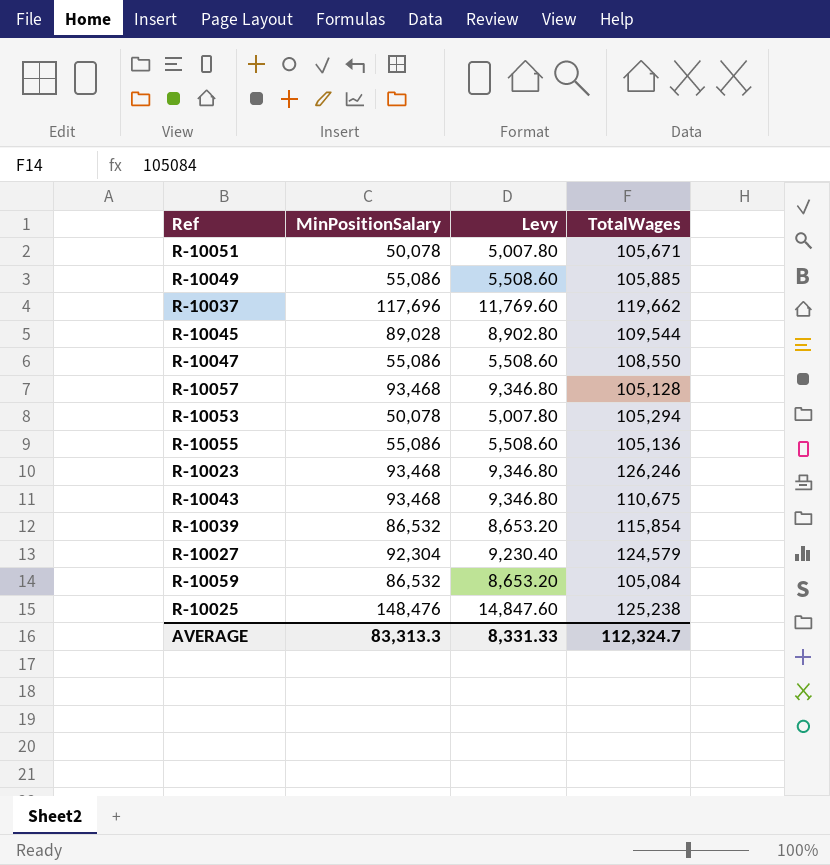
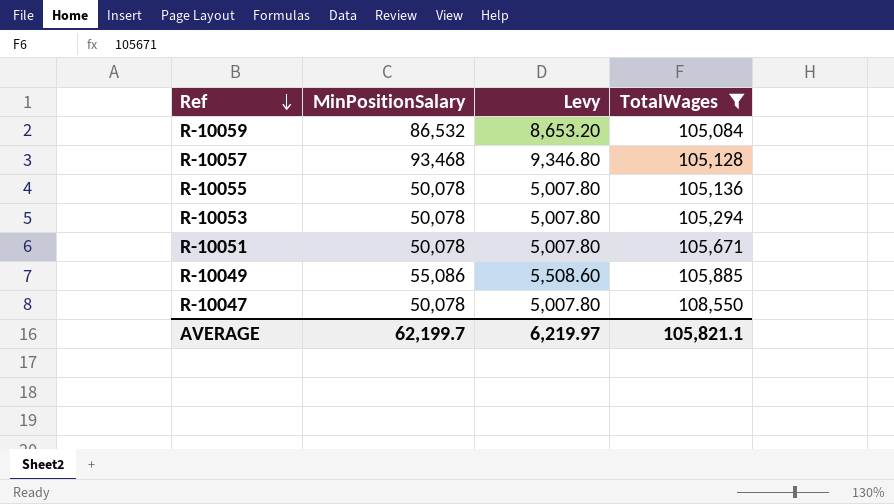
filter: none -> TotalWages <= 108,550
row order: none -> Ref descending
R-10055 | MinPositionSalary: 55,086 -> 50,078
R-10055 | Levy: 5,508.60 -> 5,007.80
R-10047 | MinPositionSalary: 55,086 -> 50,078
R-10047 | Levy: 5,508.60 -> 5,007.80
AVERAGE | MinPositionSalary: 83,313.3 -> 62,199.7
AVERAGE | Levy: 8,331.33 -> 6,219.97
AVERAGE | TotalWages: 112,324.7 -> 105,821.1

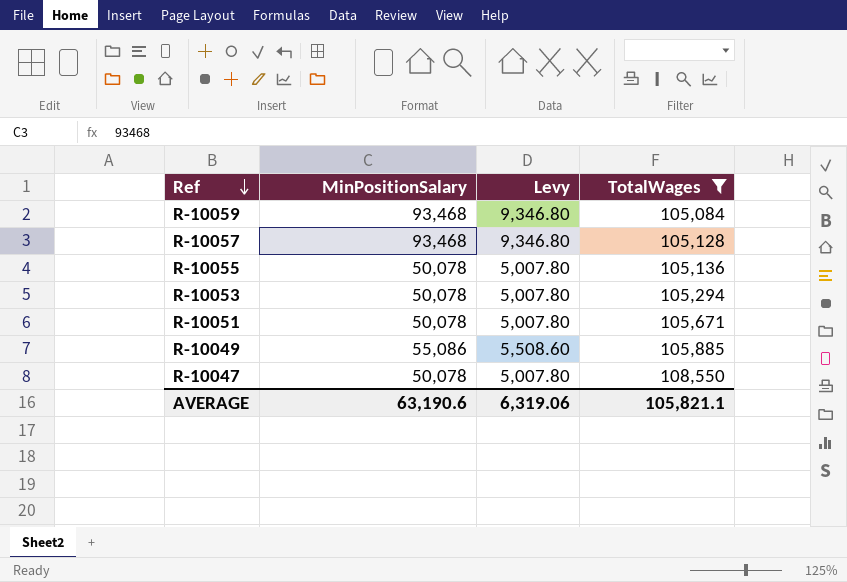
R-10059 | MinPositionSalary: 86,532 -> 93,468
R-10059 | Levy: 8,653.20 -> 9,346.80
AVERAGE | MinPositionSalary: 62,199.7 -> 63,190.6
AVERAGE | Levy: 6,219.97 -> 6,319.06

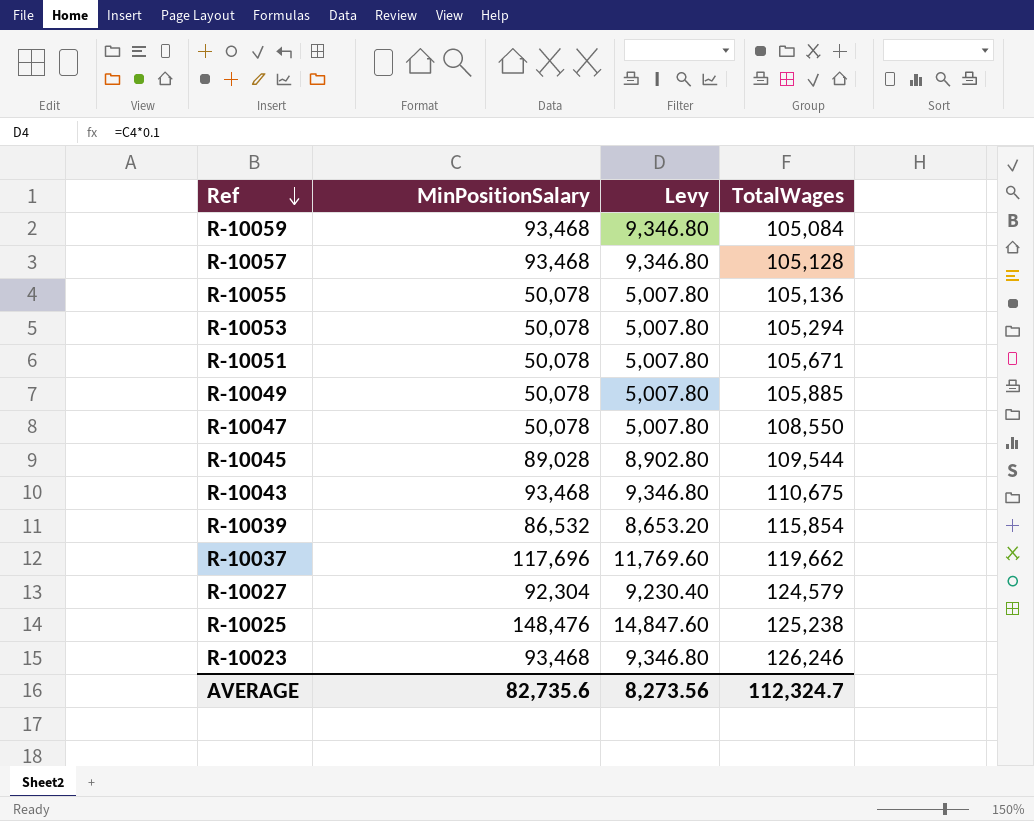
filter: TotalWages <= 108,550 -> none
R-10049 | MinPositionSalary: 55,086 -> 50,078
R-10049 | Levy: 5,508.60 -> 5,007.80
AVERAGE | MinPositionSalary: 63,190.6 -> 82,735.6
AVERAGE | Levy: 6,319.06 -> 8,273.56
AVERAGE | TotalWages: 105,821.1 -> 112,324.7

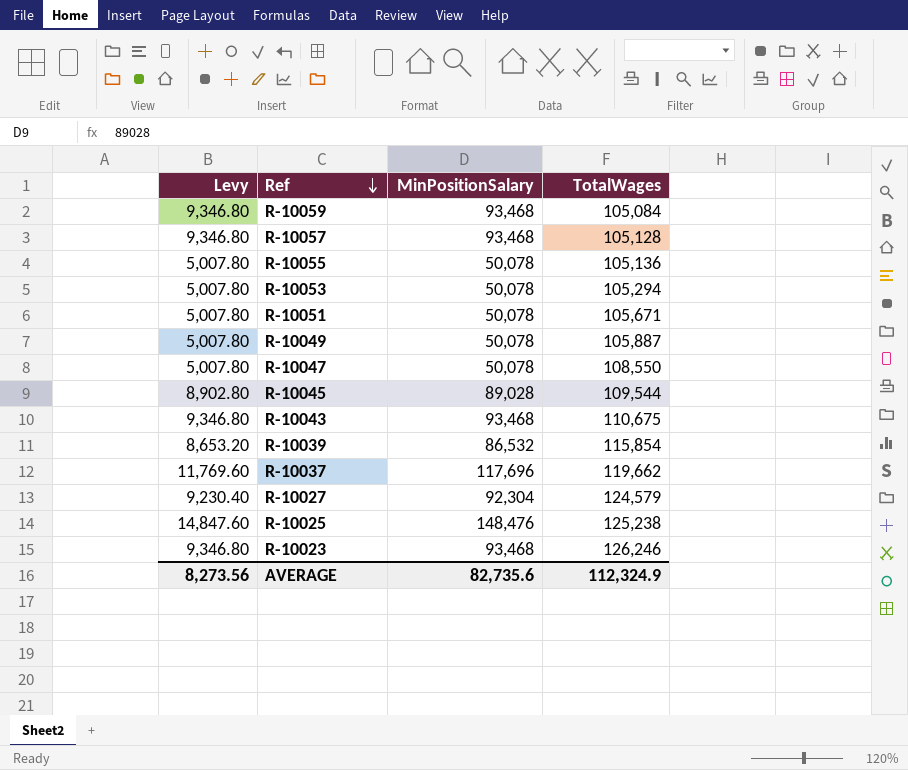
column Levy | position: 3 -> 1
R-10049 | TotalWages: 105,885 -> 105,887
AVERAGE | TotalWages: 112,324.7 -> 112,324.9

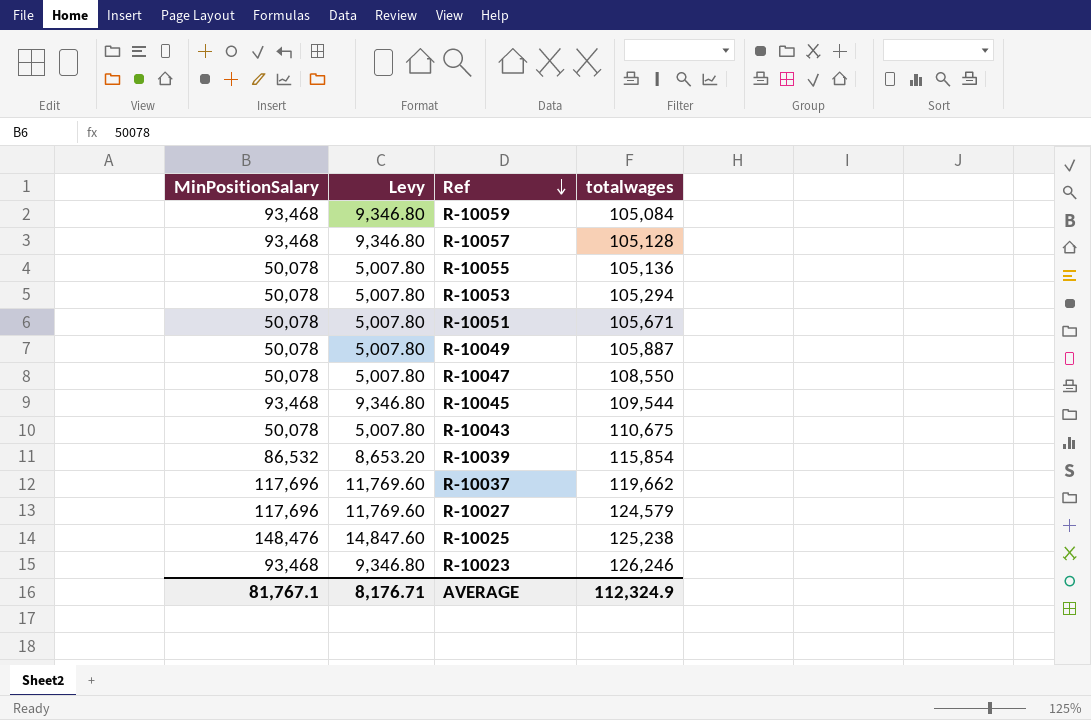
column MinPositionSalary | position: 3 -> 1
column name: TotalWages -> totalwages
R-10045 | MinPositionSalary: 89,028 -> 93,468
R-10045 | Levy: 8,902.80 -> 9,346.80
R-10043 | MinPositionSalary: 93,468 -> 50,078
R-10043 | Levy: 9,346.80 -> 5,007.80
R-10027 | MinPositionSalary: 92,304 -> 117,696
R-10027 | Levy: 9,230.40 -> 11,769.60
AVERAGE | MinPositionSalary: 82,735.6 -> 81,767.1
AVERAGE | Levy: 8,273.56 -> 8,176.71

